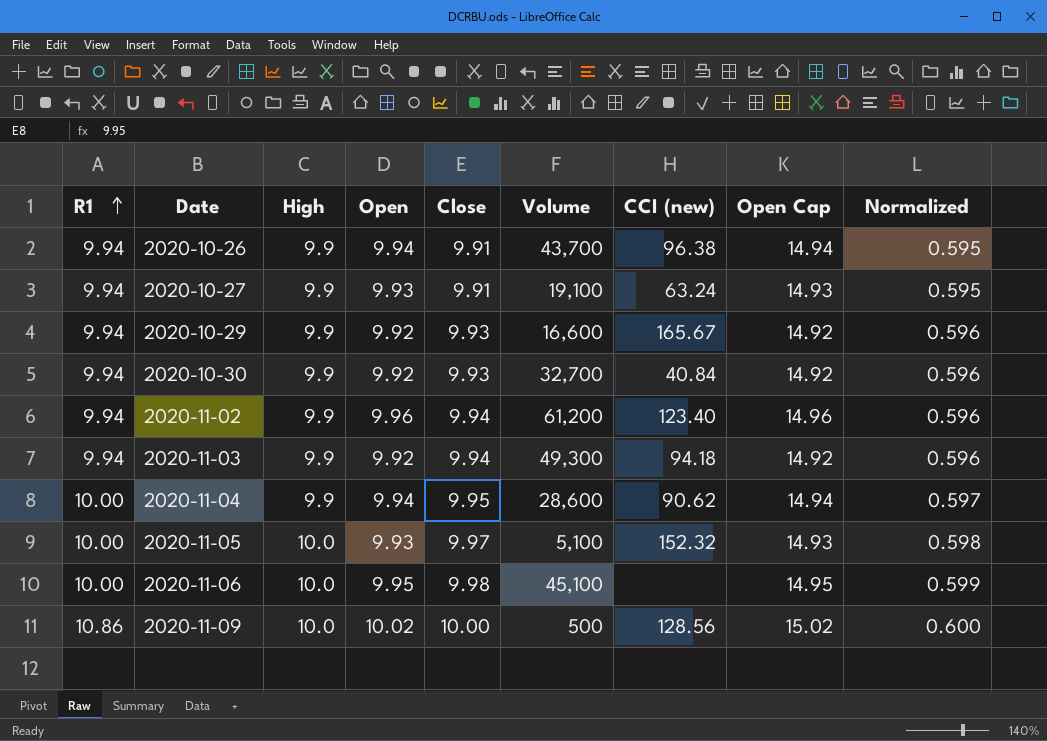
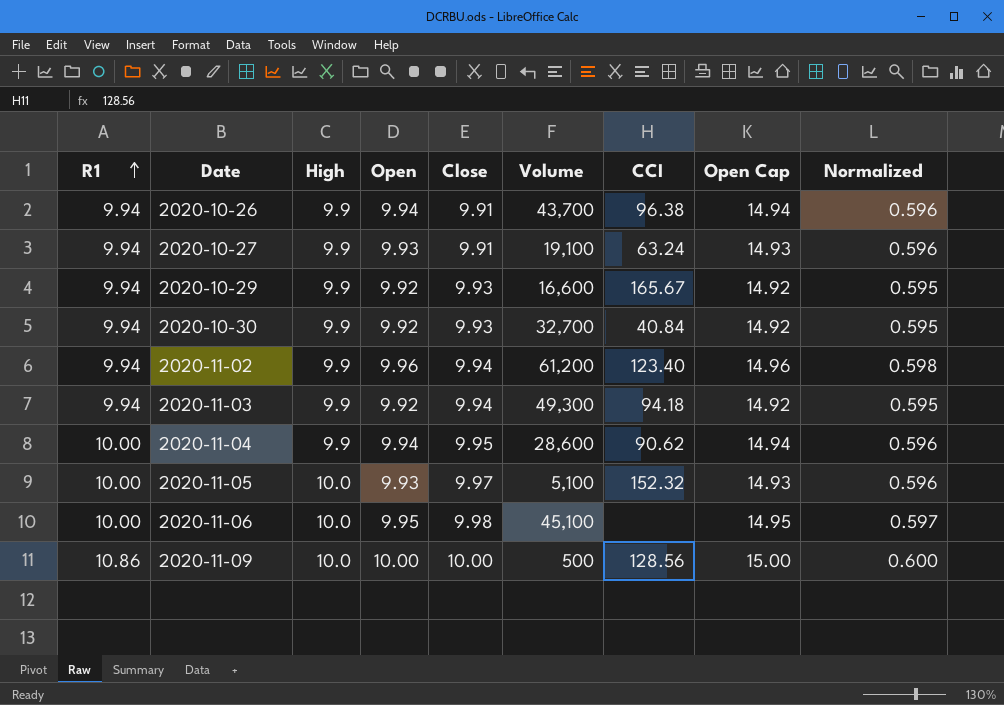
column name: CCI (new) -> CCI
column Normalized | formula: [Close] * 0.06 -> [Open] * 0.06
2020-11-09 | Open: 10.02 -> 10.00
2020-11-09 | Open Cap: 15.02 -> 15.00

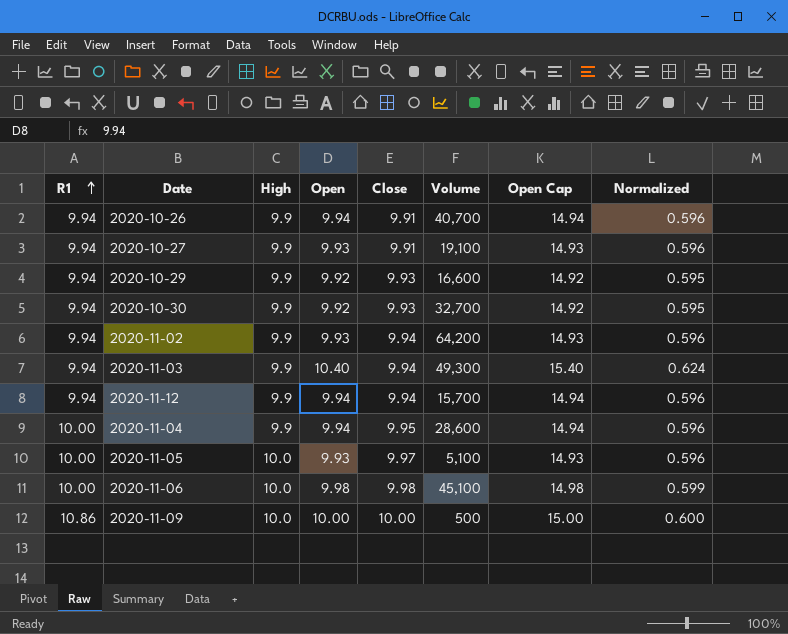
column CCI | position: 7 -> none
2020-10-26 | Volume: 43,700 -> 40,700
2020-11-02 | Open: 9.96 -> 9.93
2020-11-02 | Volume: 61,200 -> 64,200
2020-11-02 | Open Cap: 14.96 -> 14.93
2020-11-02 | Normalized: 0.598 -> 0.596
2020-11-03 | Open: 9.92 -> 10.40
2020-11-03 | Open Cap: 14.92 -> 15.40
2020-11-03 | Normalized: 0.595 -> 0.624
row 2020-11-12: none -> 9.94 | 9.9 | 9.94 | 9.94 | 15,700 | 14.94 | 0.596
2020-11-06 | Open: 9.95 -> 9.98
2020-11-06 | Open Cap: 14.95 -> 14.98
2020-11-06 | Normalized: 0.597 -> 0.599

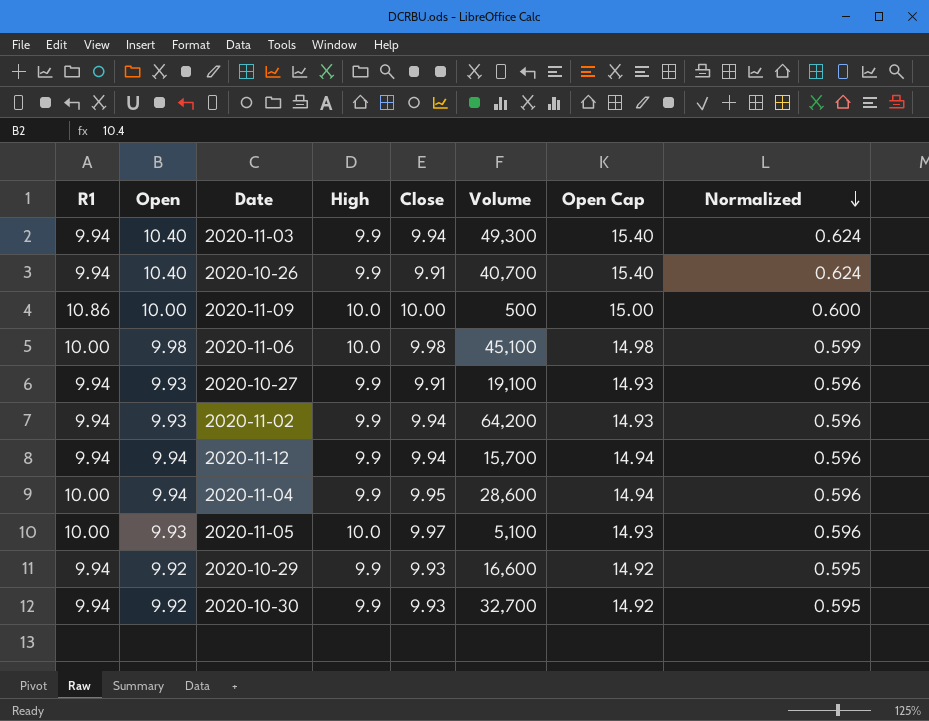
row order: R1 ascending -> Normalized descending
column Open | position: 4 -> 2
2020-10-26 | Open: 9.94 -> 10.40
2020-10-26 | Open Cap: 14.94 -> 15.40
2020-10-26 | Normalized: 0.596 -> 0.624

